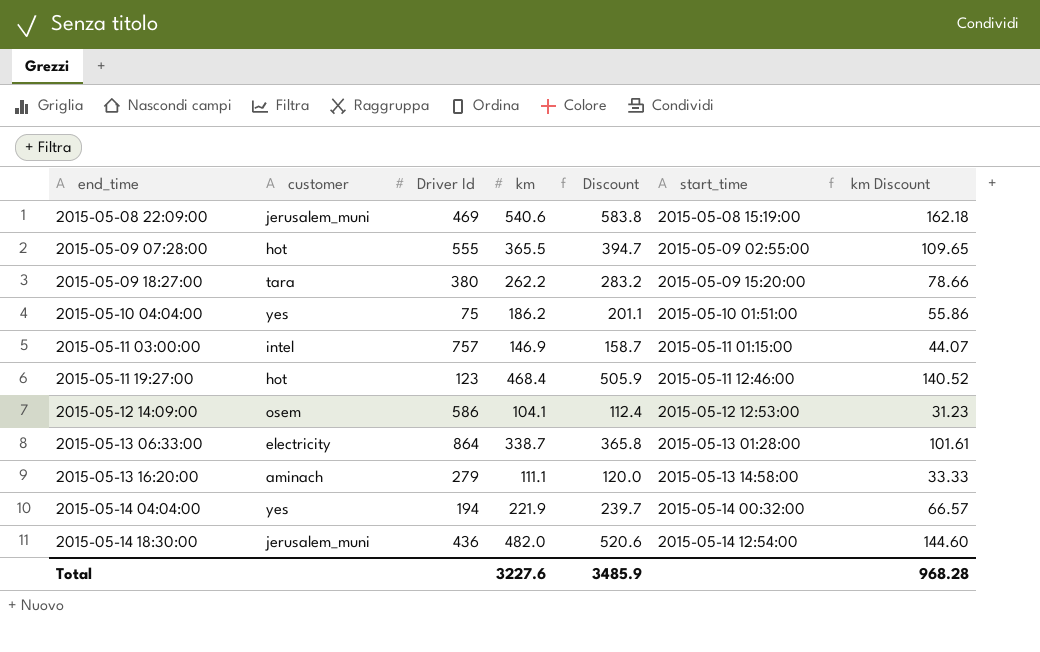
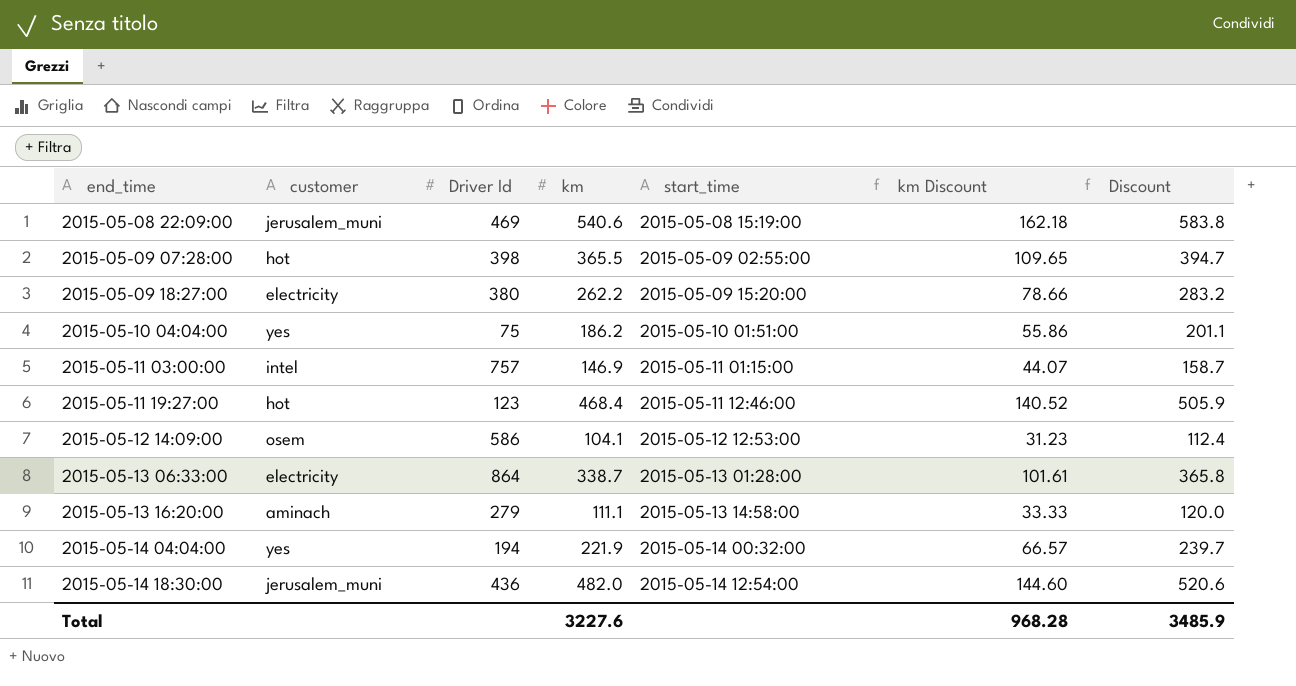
column Discount | position: 5 -> 7
2015-05-09 07:28:00 | Driver Id: 555 -> 398
2015-05-09 18:27:00 | customer: tara -> electricity

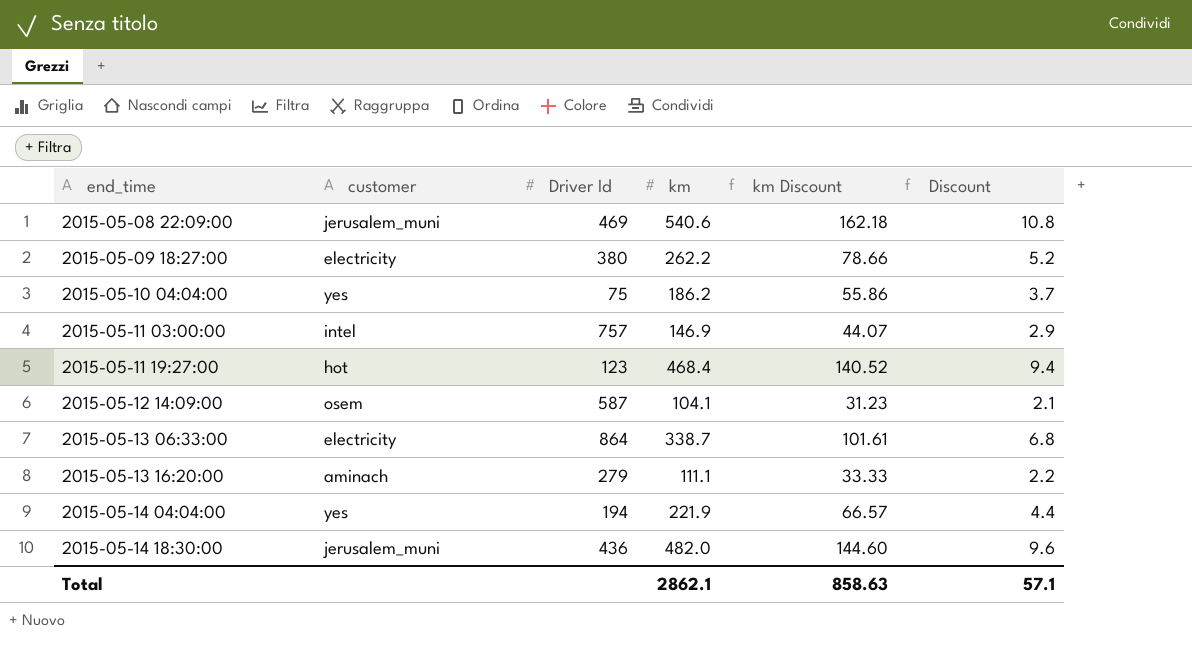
column start_time | position: 5 -> none
column Discount | formula: [km] * 1.08 -> [km] * 0.02
row 2015-05-09 07:28:00: hot | 398 | 365.5 | 2015-05-09 02:55:00 | 109.65 | 394.7 -> none
2015-05-12 14:09:00 | Driver Id: 586 -> 587
Total | km: 3227.6 -> 2862.1
Total | km Discount: 968.28 -> 858.63
Total | Discount: 3485.9 -> 57.1

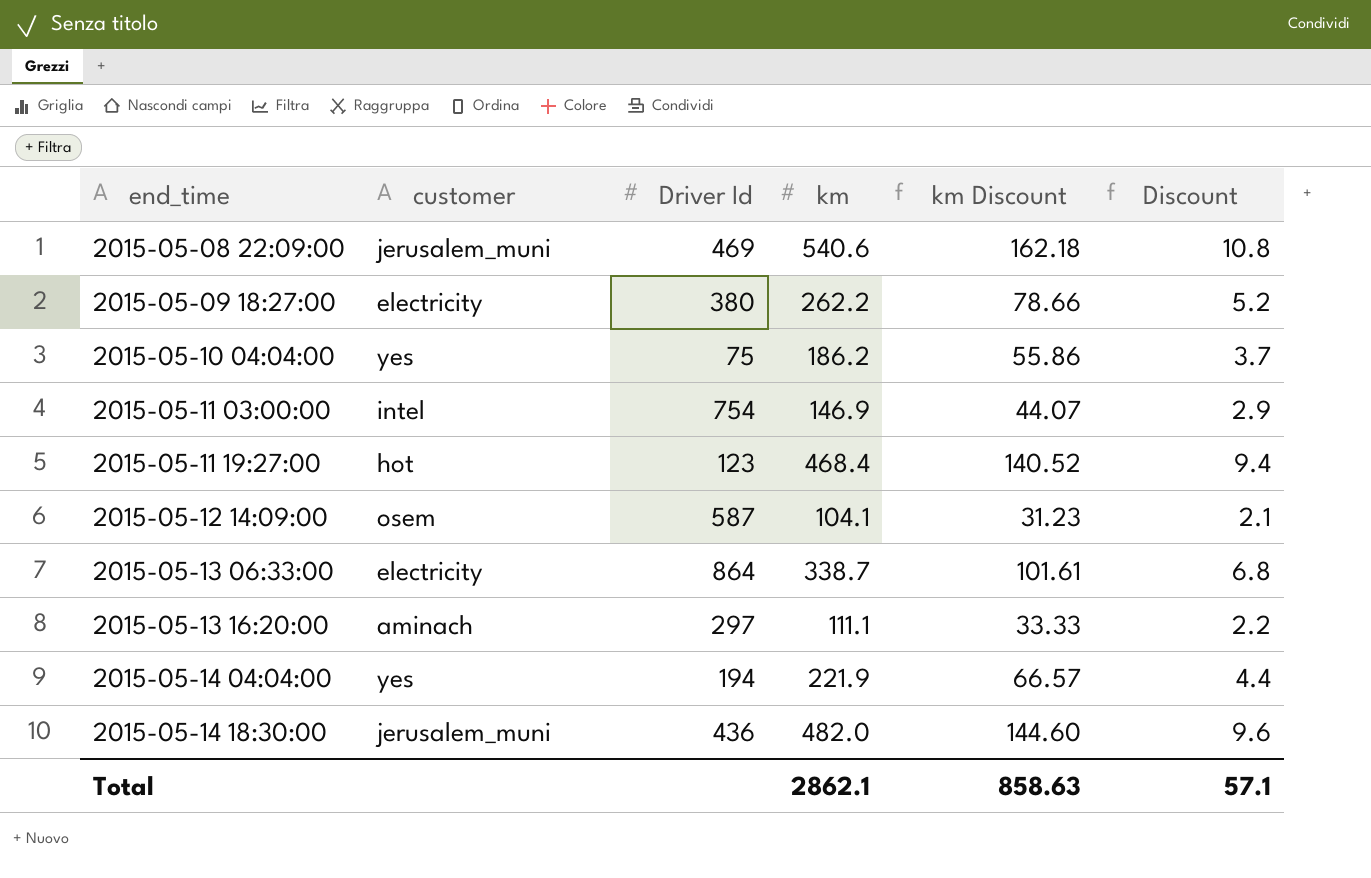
2015-05-11 03:00:00 | Driver Id: 757 -> 754
2015-05-13 16:20:00 | Driver Id: 279 -> 297

